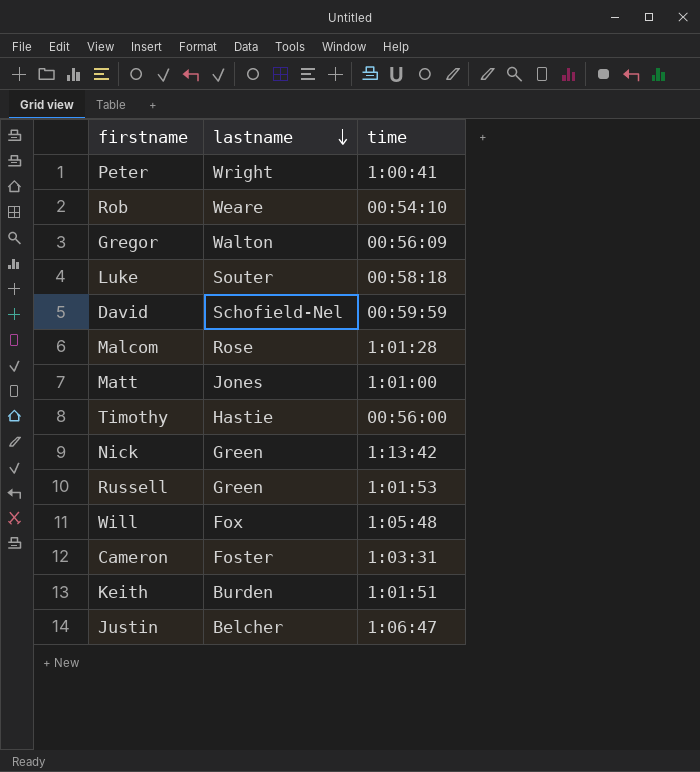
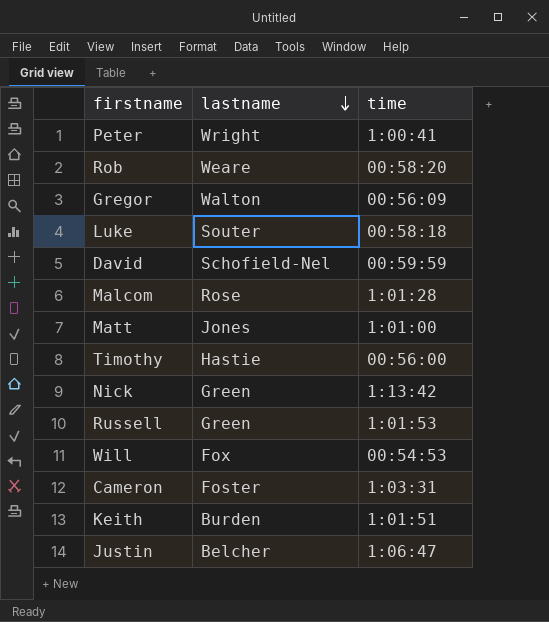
Rob | time: 00:54:10 -> 00:58:20
Will | time: 1:05:48 -> 00:54:53

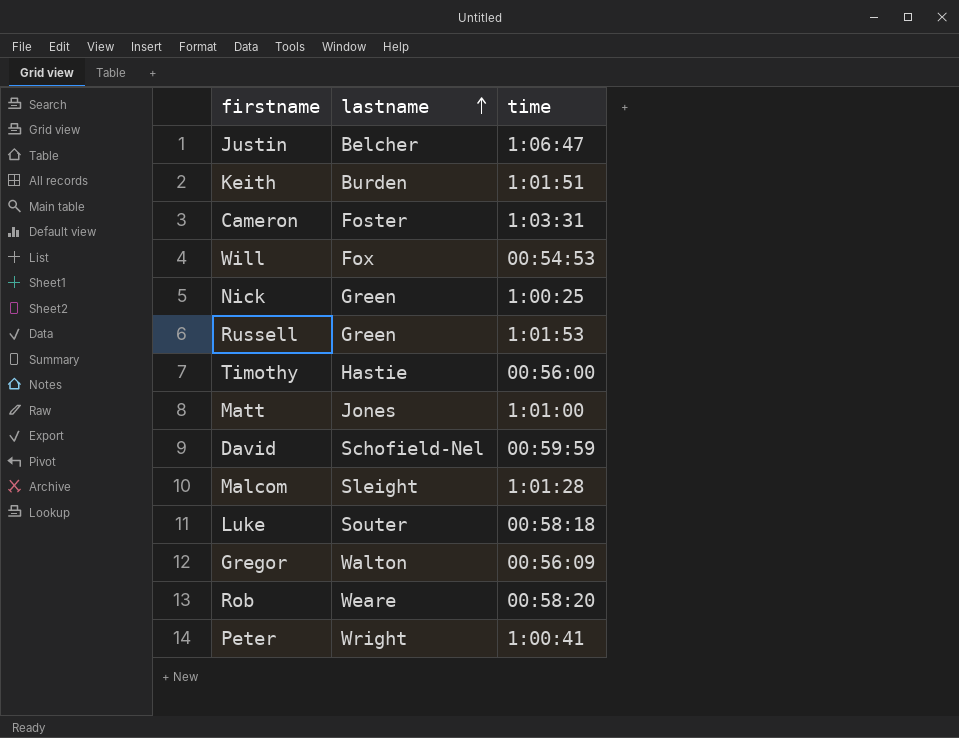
row order: lastname descending -> lastname ascending
Nick | time: 1:13:42 -> 1:00:25
Malcom | lastname: Rose -> Sleight

